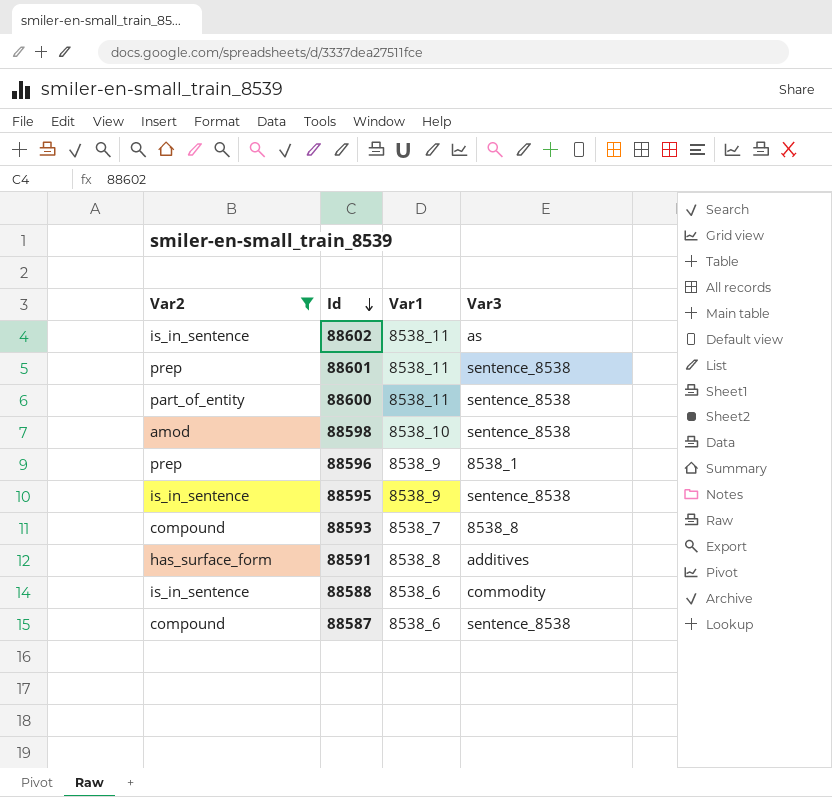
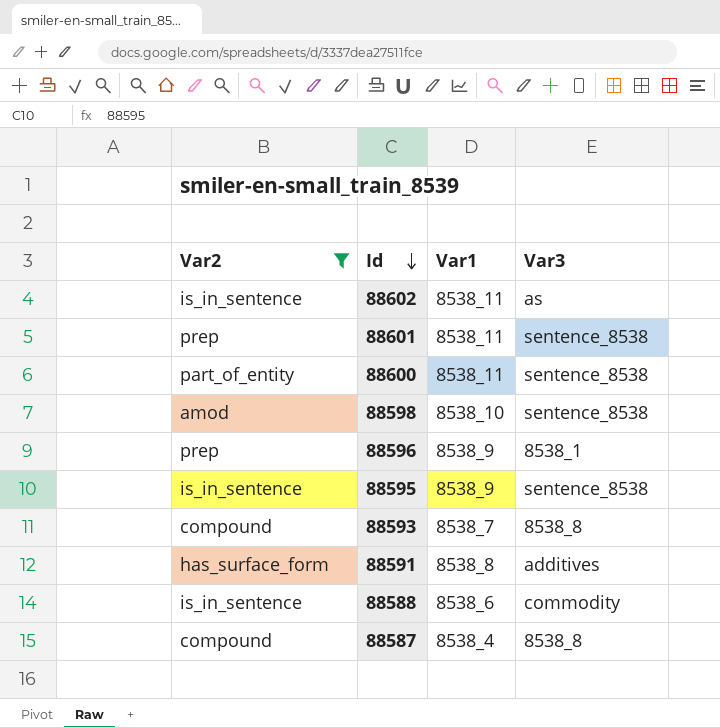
88587 | Var1: 8538_6 -> 8538_4
88587 | Var3: sentence_8538 -> 8538_8

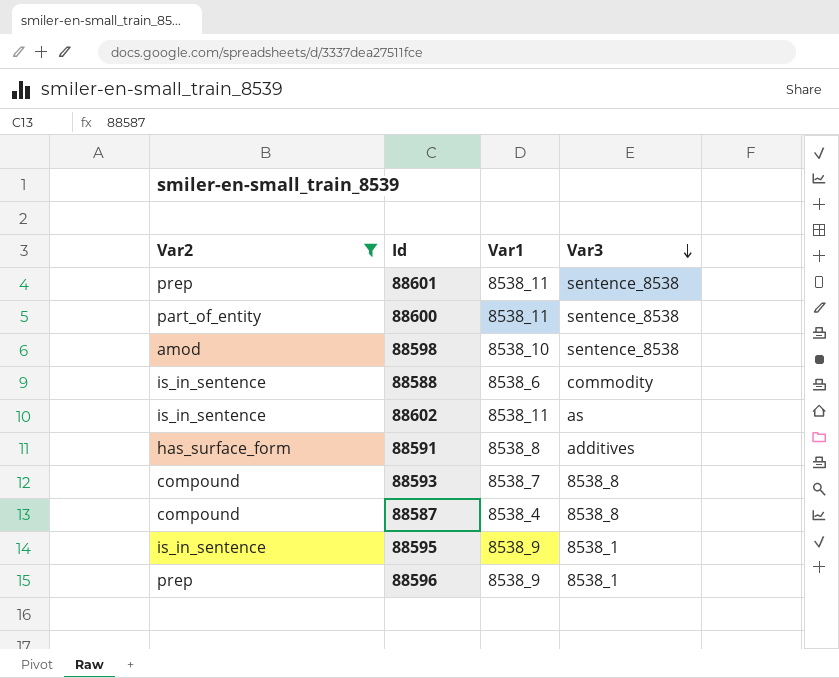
row order: Id descending -> Var3 descending
88595 | Var3: sentence_8538 -> 8538_1

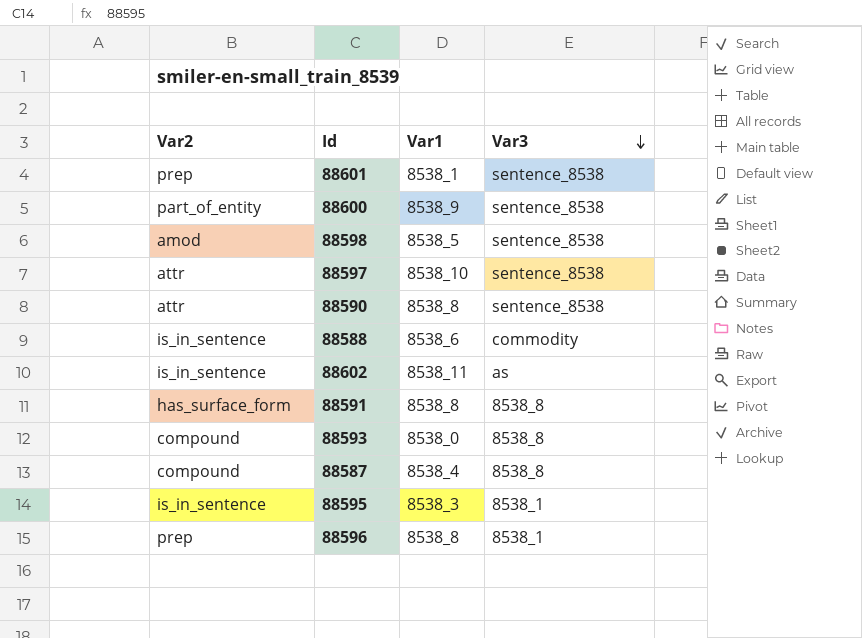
filter: Var2 != attr -> none
88601 | Var1: 8538_11 -> 8538_1
88600 | Var1: 8538_11 -> 8538_9
88598 | Var1: 8538_10 -> 8538_5
88591 | Var3: additives -> 8538_8
88593 | Var1: 8538_7 -> 8538_0
88595 | Var1: 8538_9 -> 8538_3
88596 | Var1: 8538_9 -> 8538_8

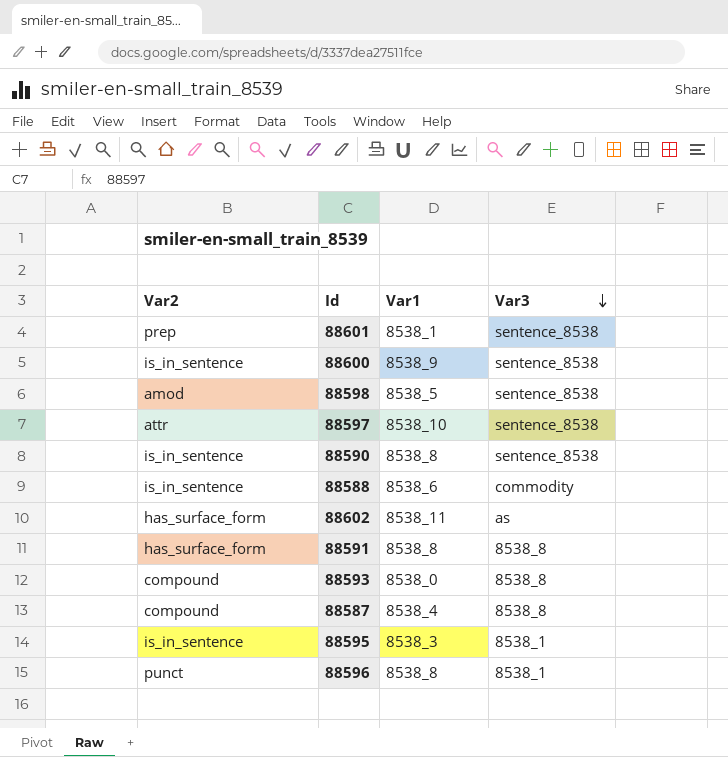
88600 | Var2: part_of_entity -> is_in_sentence
88590 | Var2: attr -> is_in_sentence
88602 | Var2: is_in_sentence -> has_surface_form
88596 | Var2: prep -> punct

